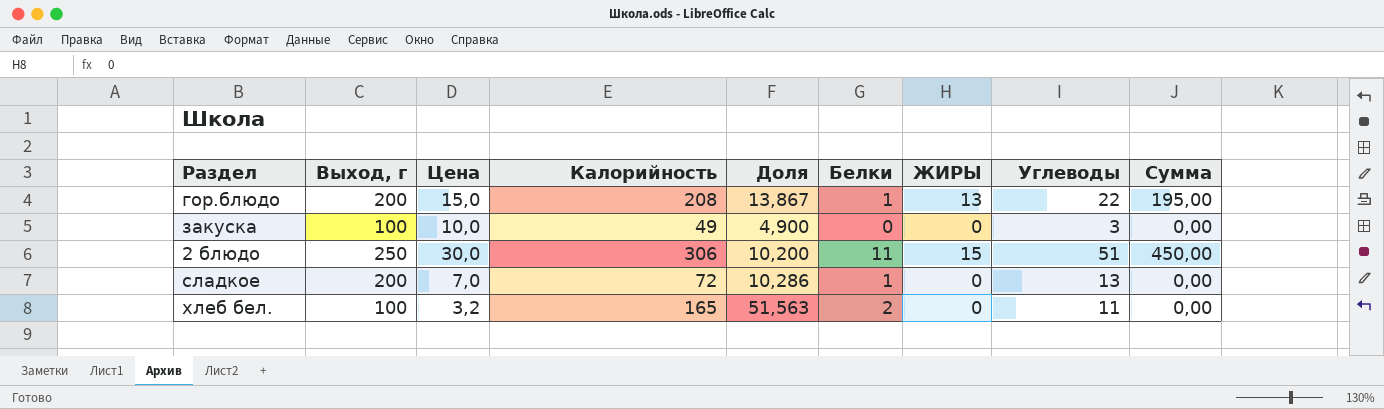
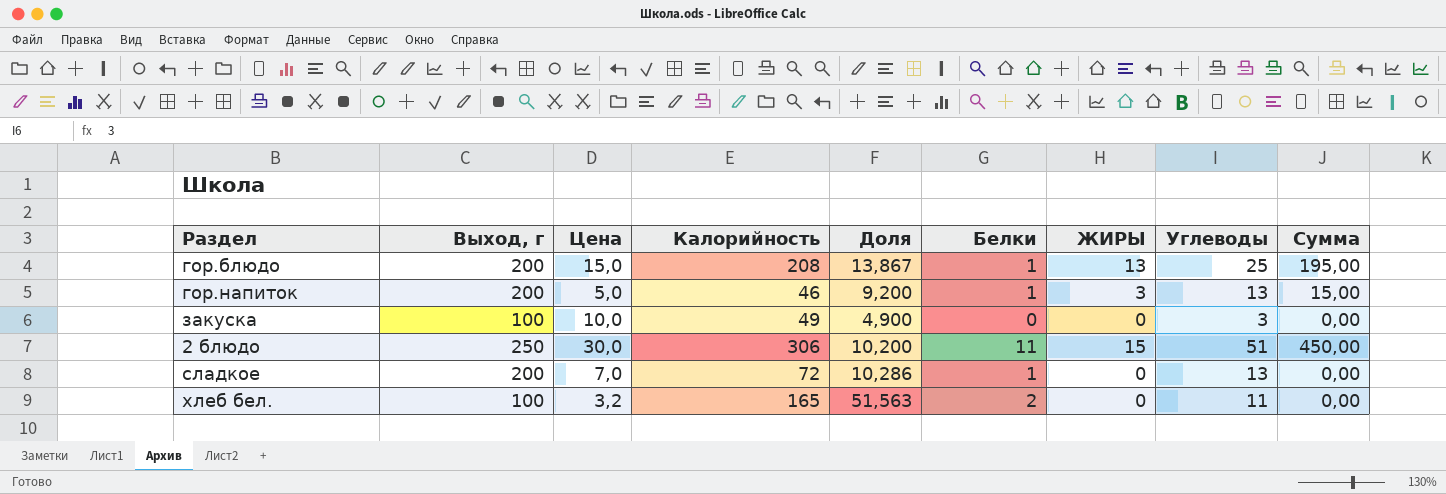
гор.блюдо | Углеводы: 22 -> 25
row гор.напиток: none -> 200 | 5,0 | 46 | 9,200 | 1 | 3 | 13 | 15,00

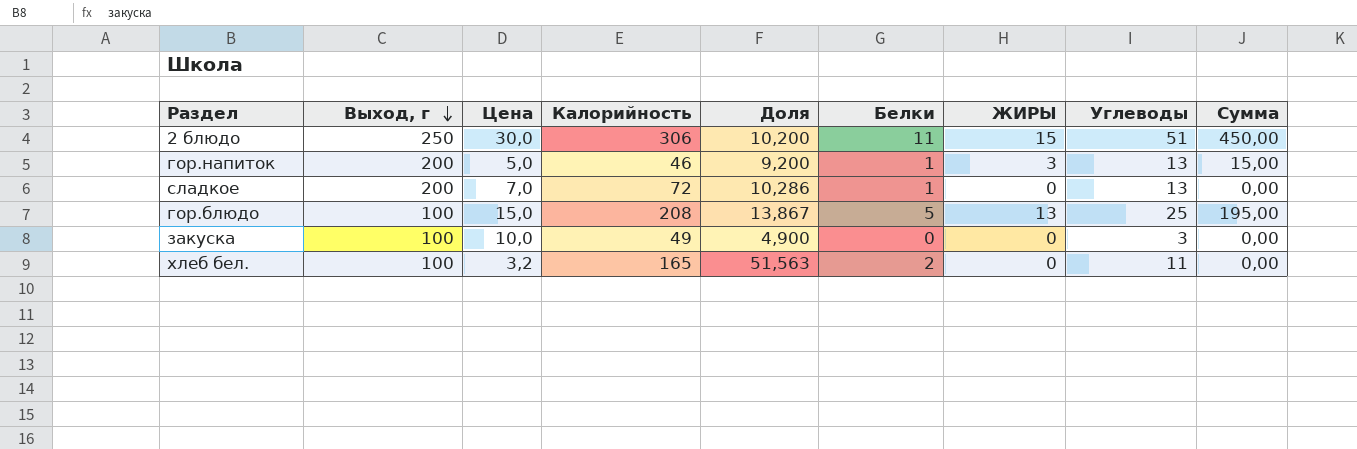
row order: none -> Выход, г descending
гор.блюдо | Выход, г: 200 -> 100
гор.блюдо | Белки: 1 -> 5

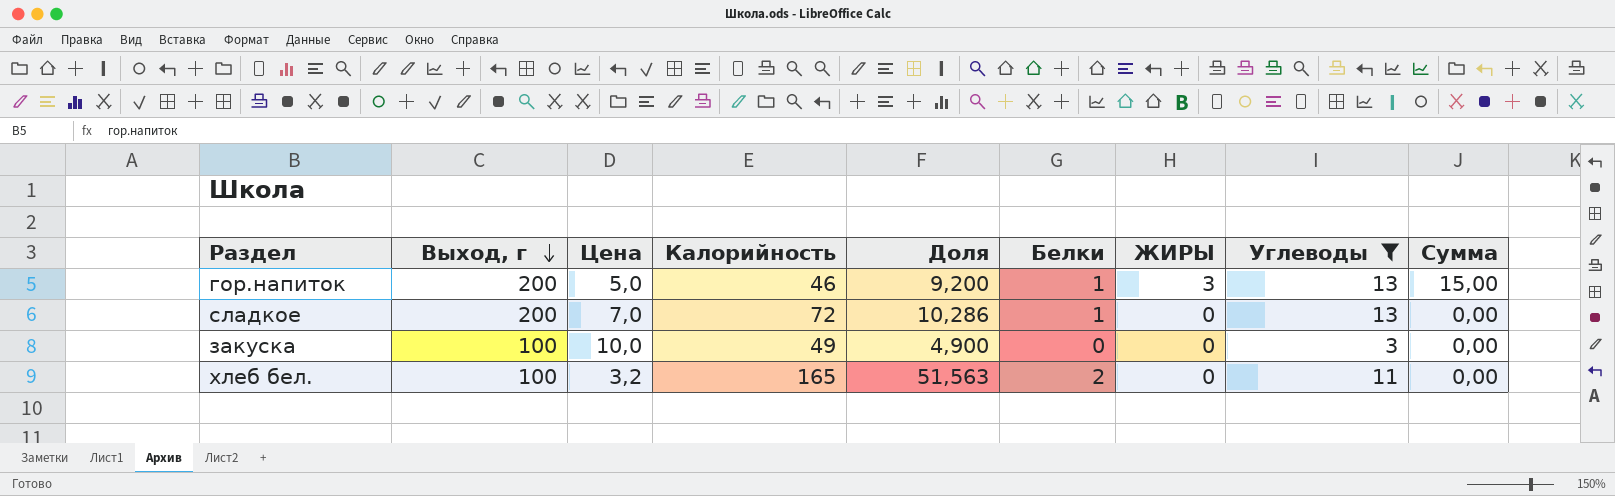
filter: none -> Углеводы <= 13

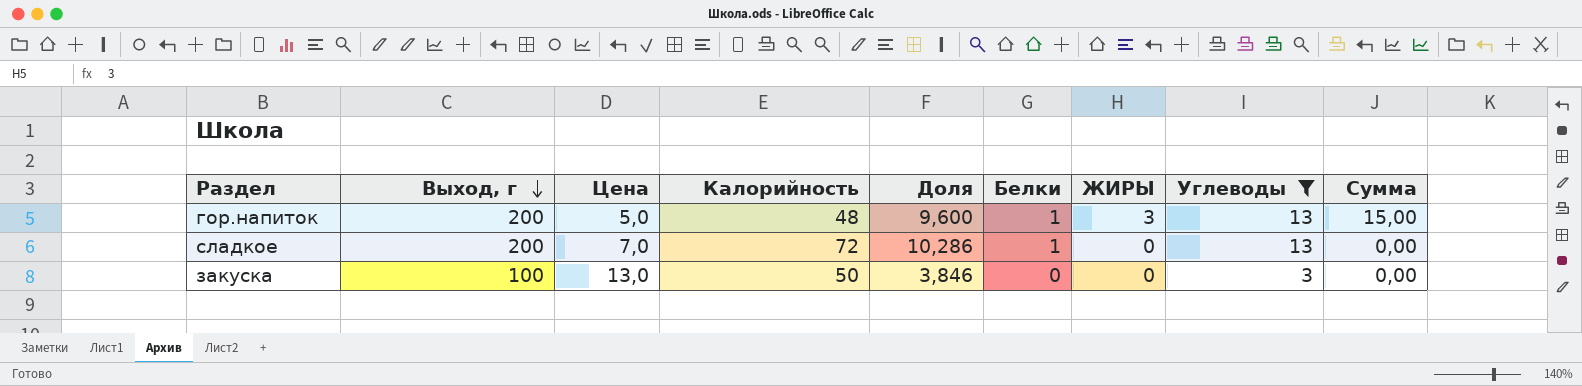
row хлеб бел.: 100 | 3,2 | 165 | 51,563 | 2 | 0 | 11 | 0,00 -> none
гор.напиток | Калорийность: 46 -> 48
гор.напиток | Доля: 9,200 -> 9,600
закуска | Цена: 10,0 -> 13,0
закуска | Калорийность: 49 -> 50
закуска | Доля: 4,900 -> 3,846

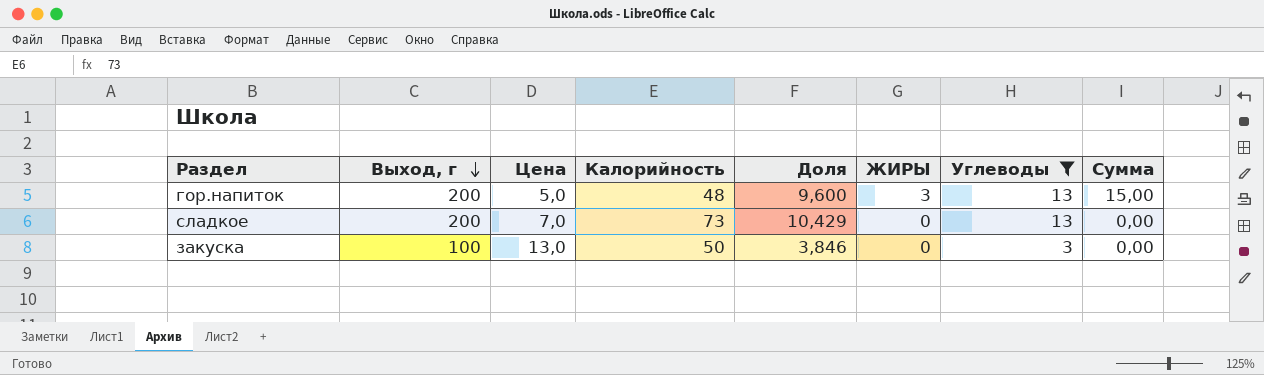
column Белки | position: 6 -> none
сладкое | Калорийность: 72 -> 73
сладкое | Доля: 10,286 -> 10,429

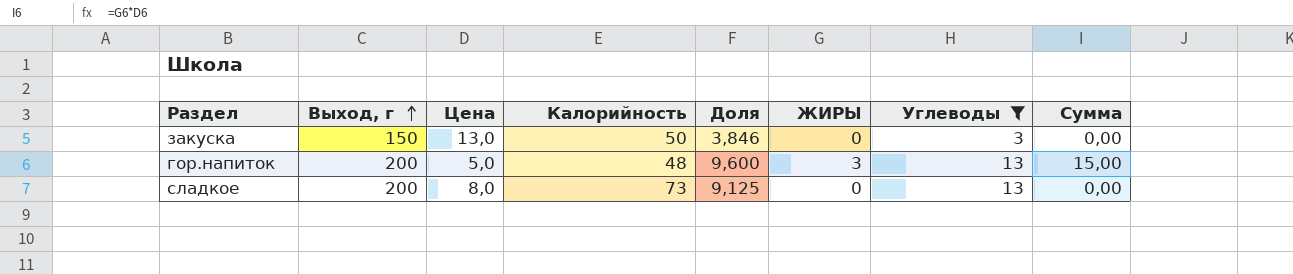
row order: Выход, г descending -> Выход, г ascending
закуска | Выход, г: 100 -> 150
сладкое | Цена: 7,0 -> 8,0
сладкое | Доля: 10,429 -> 9,125

